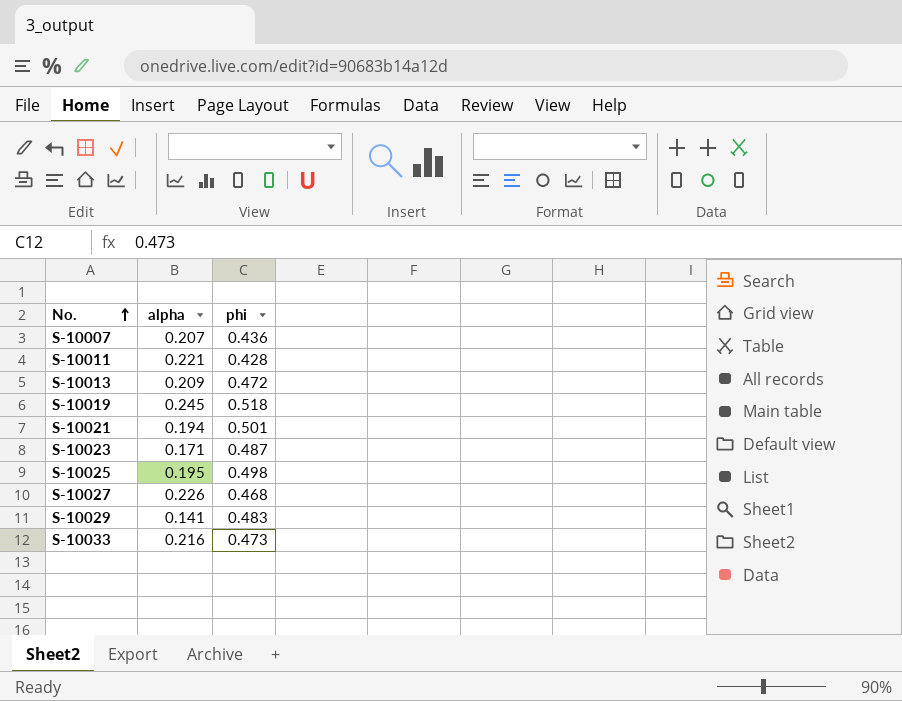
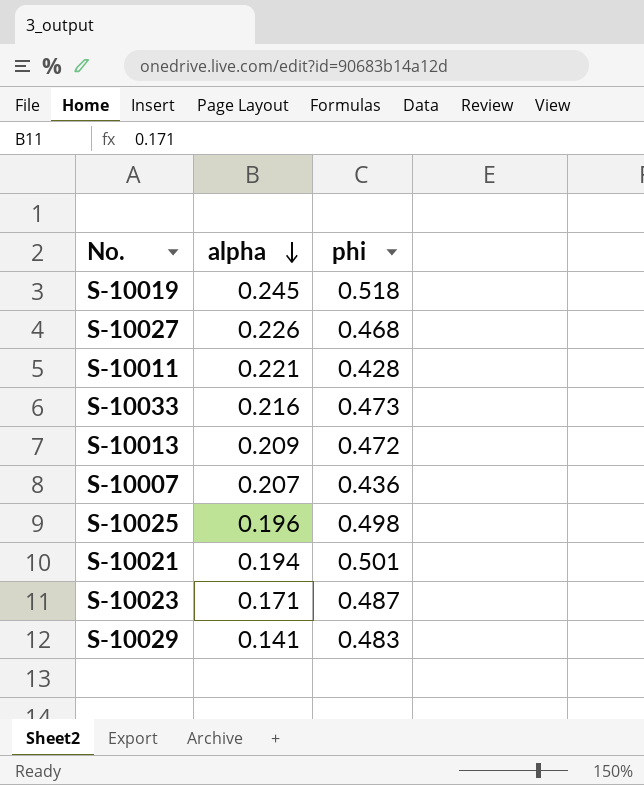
row order: No. ascending -> alpha descending
S-10025 | alpha: 0.195 -> 0.196

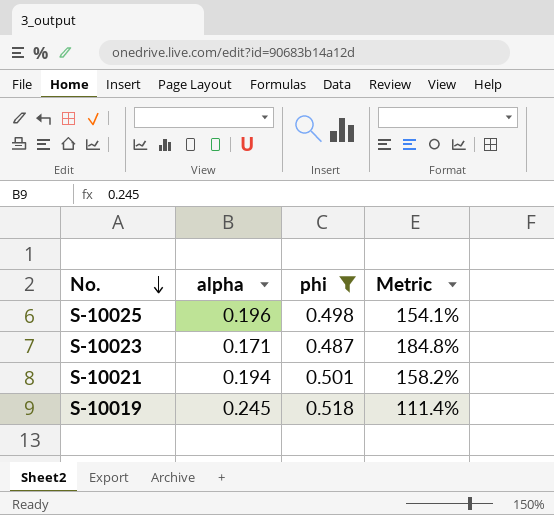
filter: none -> phi >= 0.487
row order: alpha descending -> No. descending
column Metric | formula: none -> ([phi] - [alpha]) / [alpha]

